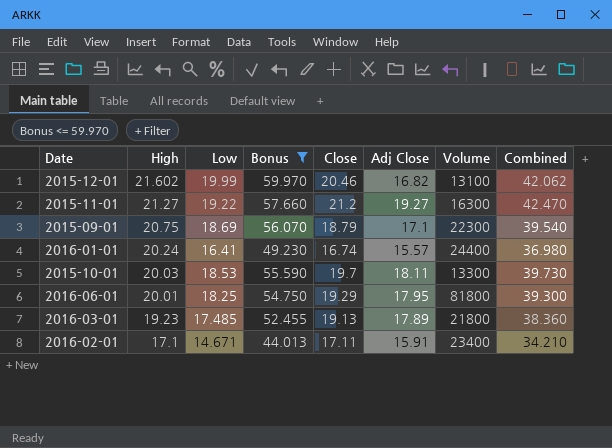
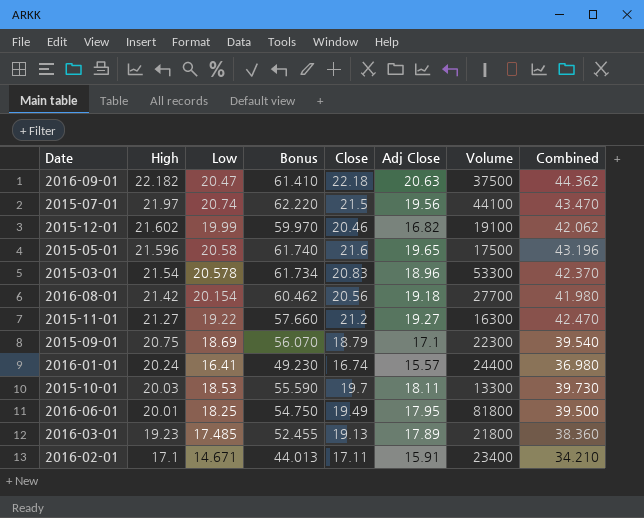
filter: Bonus <= 59.970 -> none
2015-12-01 | Volume: 13100 -> 19100
2016-06-01 | Close: 19.29 -> 19.49
2016-06-01 | Combined: 39.300 -> 39.500

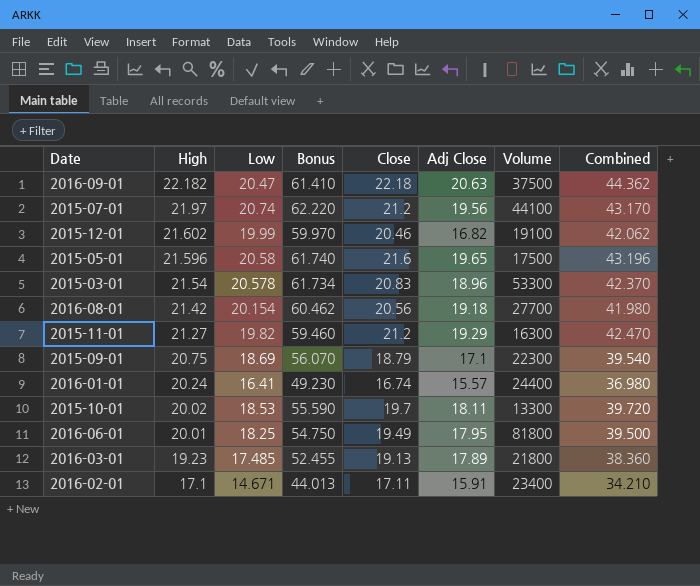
2015-07-01 | Close: 21.5 -> 21.2
2015-07-01 | Combined: 43.470 -> 43.170
2015-11-01 | Low: 19.22 -> 19.82
2015-11-01 | Bonus: 57.660 -> 59.460
2015-11-01 | Adj Close: 19.27 -> 19.29
2015-10-01 | High: 20.03 -> 20.02
2015-10-01 | Combined: 39.730 -> 39.720

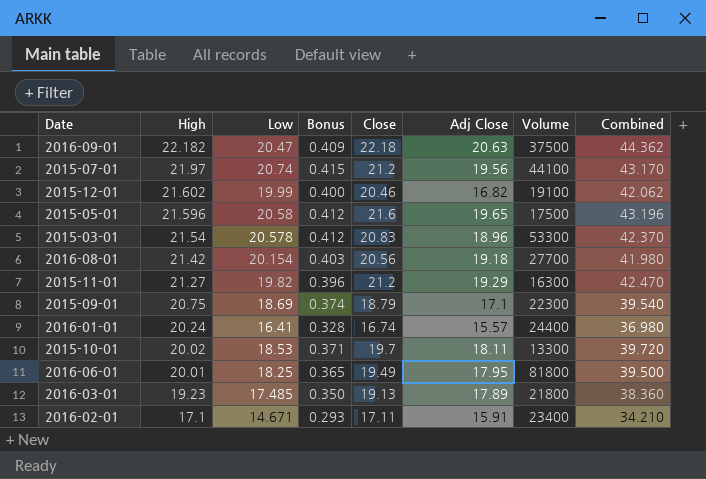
column Bonus | formula: [Low] * 3 -> [Low] * 0.02

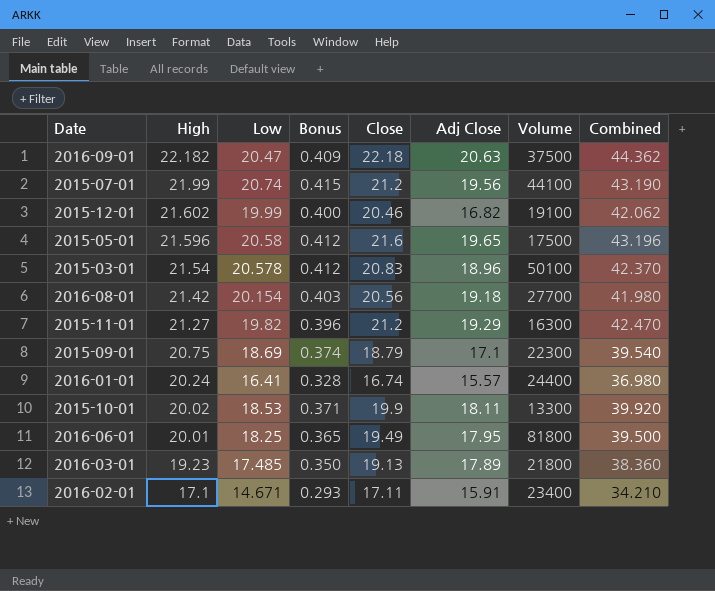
2015-07-01 | High: 21.97 -> 21.99
2015-07-01 | Combined: 43.170 -> 43.190
2015-03-01 | Volume: 53300 -> 50100
2015-10-01 | Close: 19.7 -> 19.9
2015-10-01 | Combined: 39.720 -> 39.920

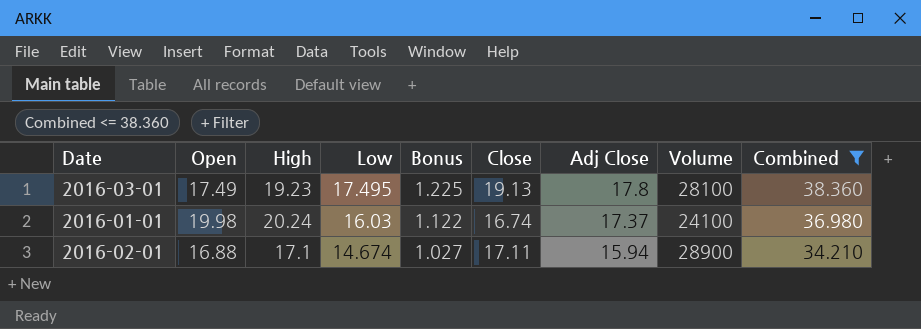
filter: none -> Combined <= 38.360
row order: High descending -> Low descending
column Open | position: none -> 2
column Bonus | formula: [Low] * 0.02 -> [Low] * 0.07
2016-03-01 | Low: 17.485 -> 17.495
2016-03-01 | Adj Close: 17.89 -> 17.8
2016-03-01 | Volume: 21800 -> 28100
2016-01-01 | Low: 16.41 -> 16.03
2016-01-01 | Adj Close: 15.57 -> 17.37
2016-01-01 | Volume: 24400 -> 24100
2016-02-01 | Low: 14.671 -> 14.674
2016-02-01 | Adj Close: 15.91 -> 15.94
2016-02-01 | Volume: 23400 -> 28900

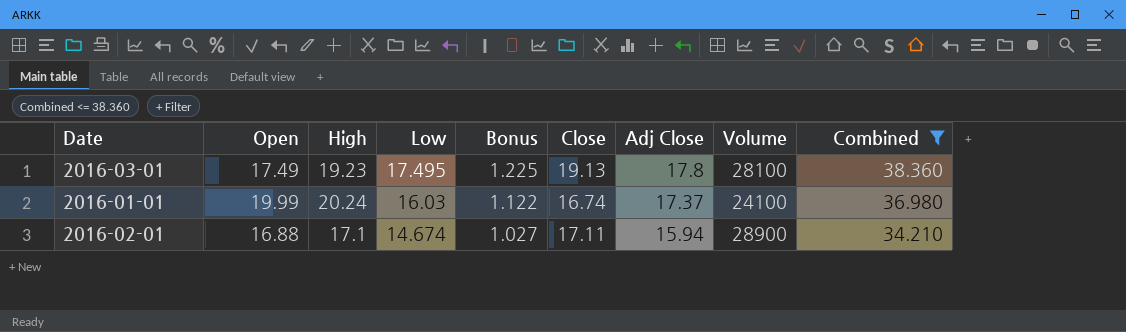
2016-01-01 | Open: 19.98 -> 19.99

